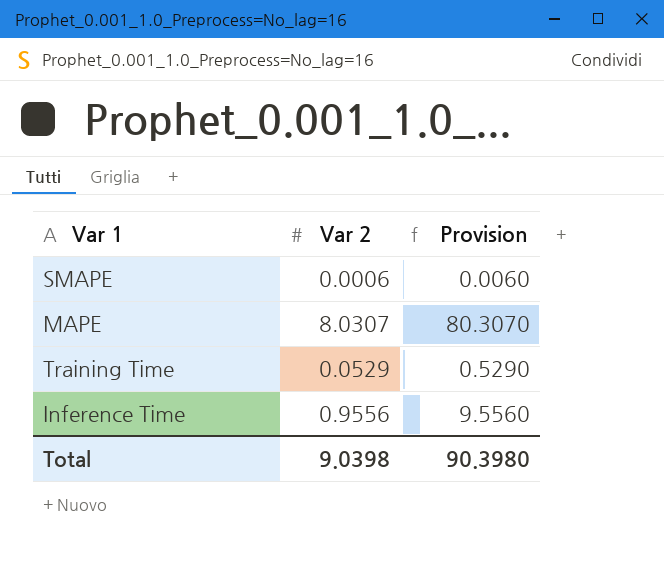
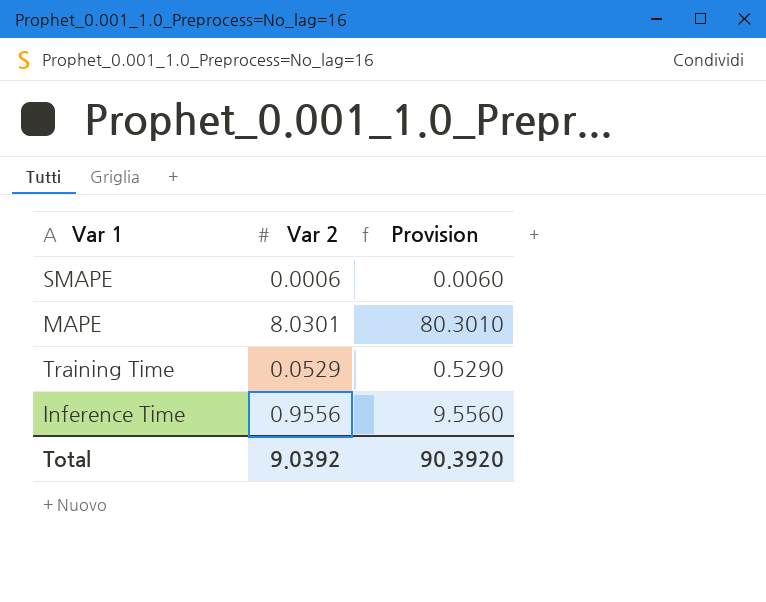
MAPE | Var 2: 8.0307 -> 8.0301
MAPE | Provision: 80.3070 -> 80.3010
Total | Var 2: 9.0398 -> 9.0392
Total | Provision: 90.3980 -> 90.3920

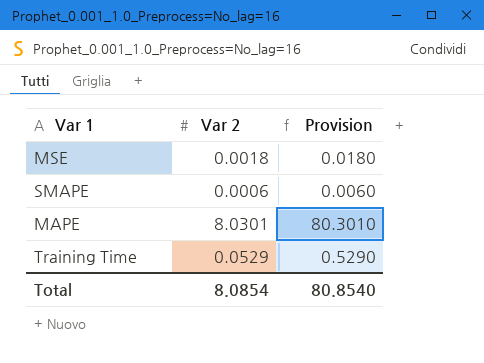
row Inference Time: 0.9556 | 9.5560 -> none
row MSE: none -> 0.0018 | 0.0180
Total | Var 2: 9.0392 -> 8.0854
Total | Provision: 90.3920 -> 80.8540

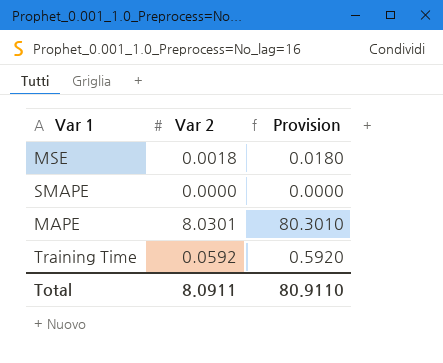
SMAPE | Var 2: 0.0006 -> 0.0000
SMAPE | Provision: 0.0060 -> 0.0000
Training Time | Var 2: 0.0529 -> 0.0592
Training Time | Provision: 0.5290 -> 0.5920
Total | Var 2: 8.0854 -> 8.0911
Total | Provision: 80.8540 -> 80.9110

